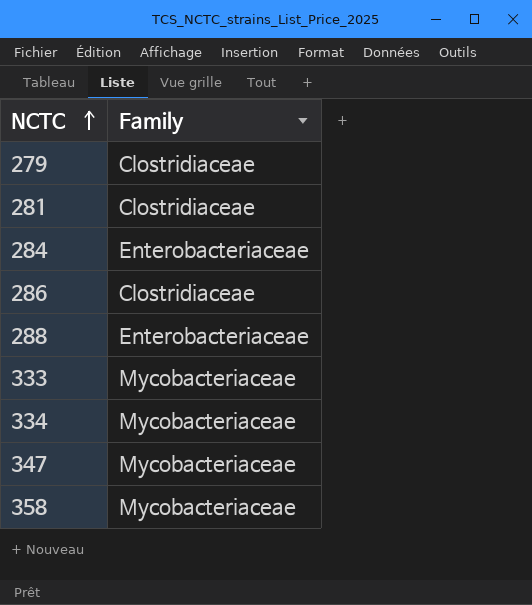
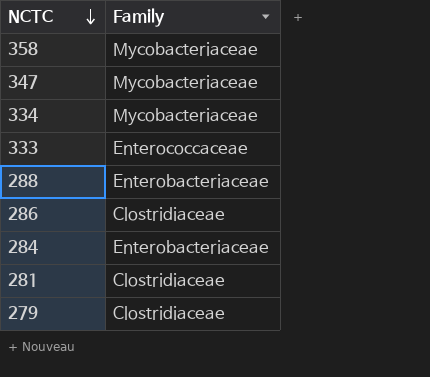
row order: NCTC ascending -> NCTC descending
333 | Family: Mycobacteriaceae -> Enterococcaceae

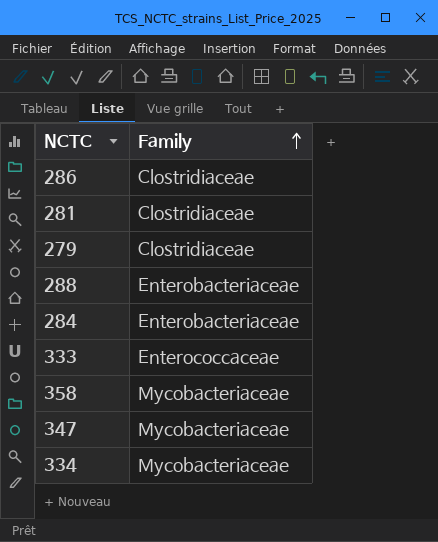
row order: NCTC descending -> Family ascending

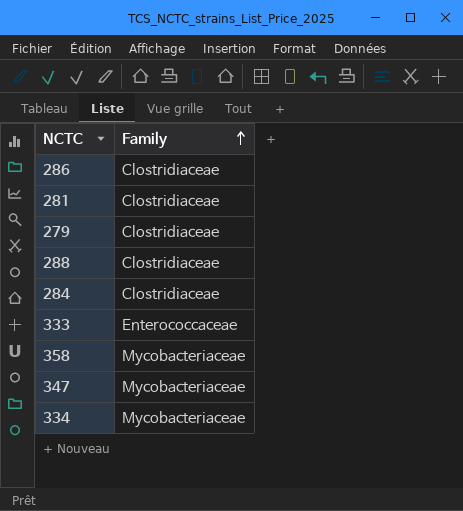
288 | Family: Enterobacteriaceae -> Clostridiaceae
284 | Family: Enterobacteriaceae -> Clostridiaceae

